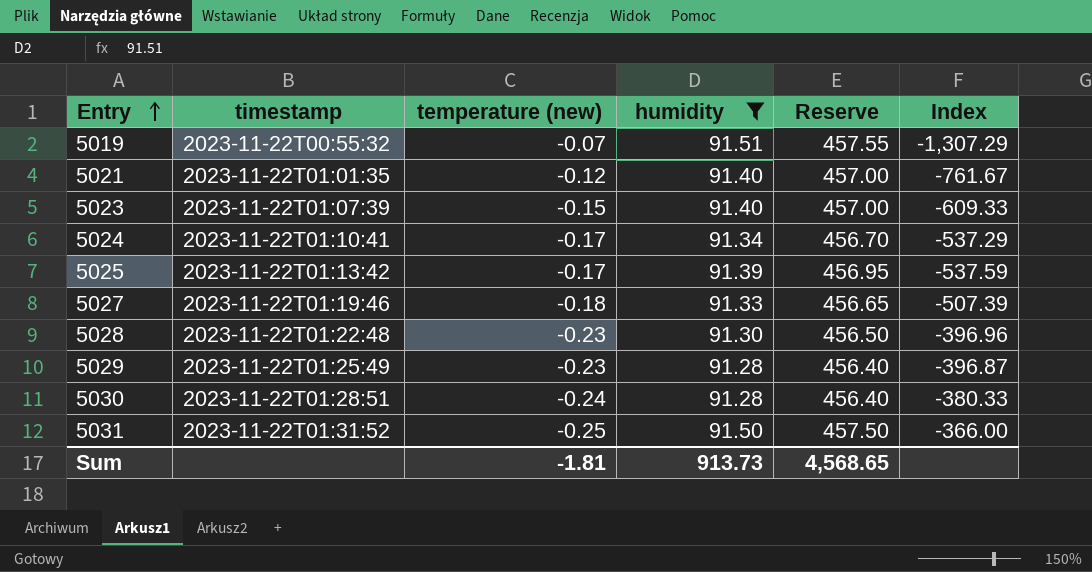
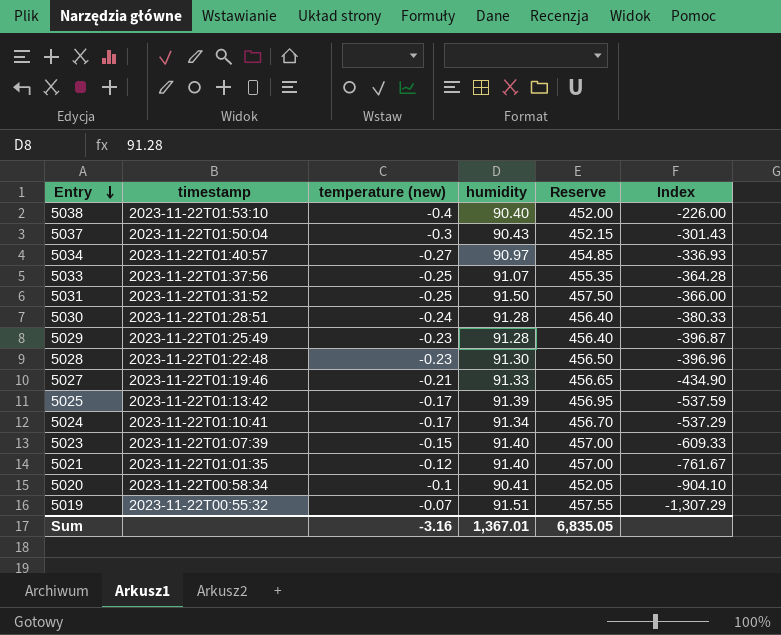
filter: humidity >= 91.28 -> none
row order: Entry ascending -> Entry descending
5027 | temperature (new): -0.18 -> -0.21
5027 | Index: -507.39 -> -434.90
Sum | temperature (new): -1.81 -> -3.16
Sum | humidity: 913.73 -> 1,367.01
Sum | Reserve: 4,568.65 -> 6,835.05

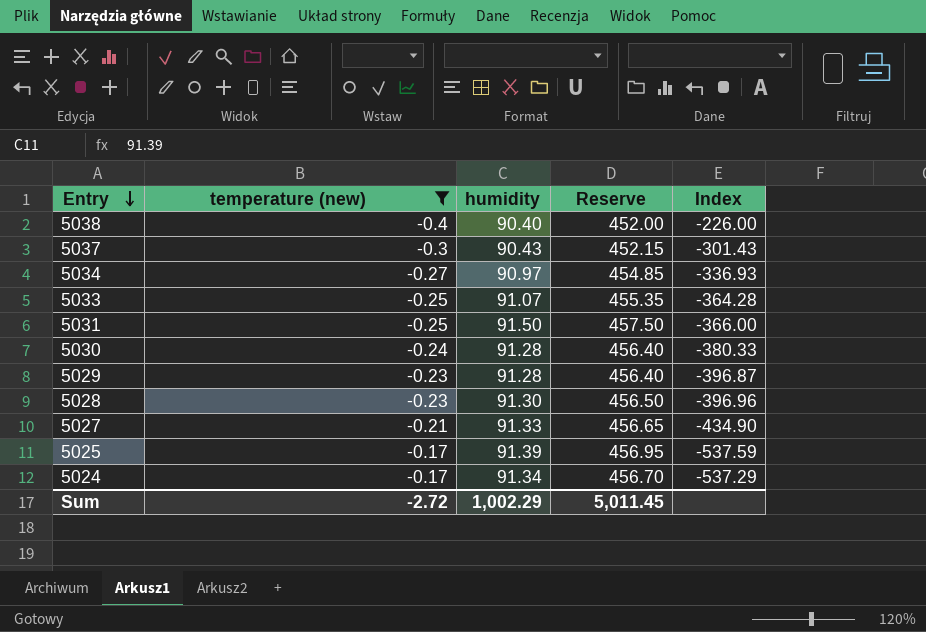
filter: none -> temperature (new) <= -0.17
column timestamp | position: 2 -> none
Sum | temperature (new): -3.16 -> -2.72
Sum | humidity: 1,367.01 -> 1,002.29
Sum | Reserve: 6,835.05 -> 5,011.45

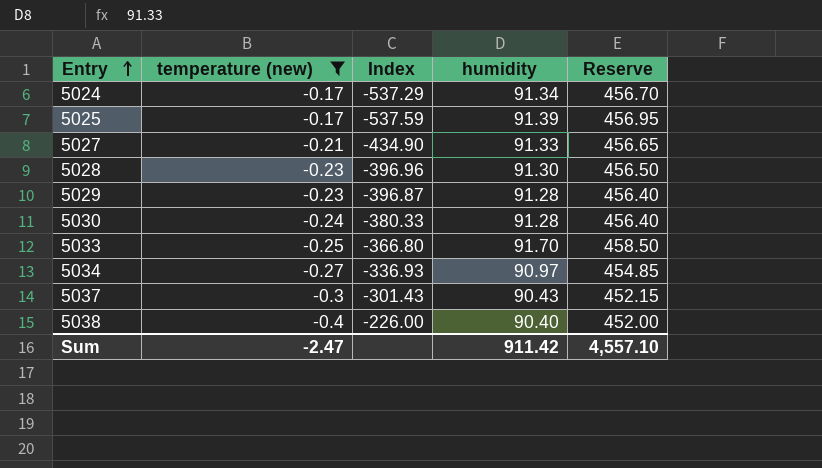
row order: Entry descending -> Entry ascending
column Index | position: 5 -> 3
row 5031: -0.25 | 91.50 | 457.50 | -366.00 -> none
5033 | Index: -364.28 -> -366.80
5033 | humidity: 91.07 -> 91.70
5033 | Reserve: 455.35 -> 458.50
Sum | temperature (new): -2.72 -> -2.47
Sum | humidity: 1,002.29 -> 911.42
Sum | Reserve: 5,011.45 -> 4,557.10

